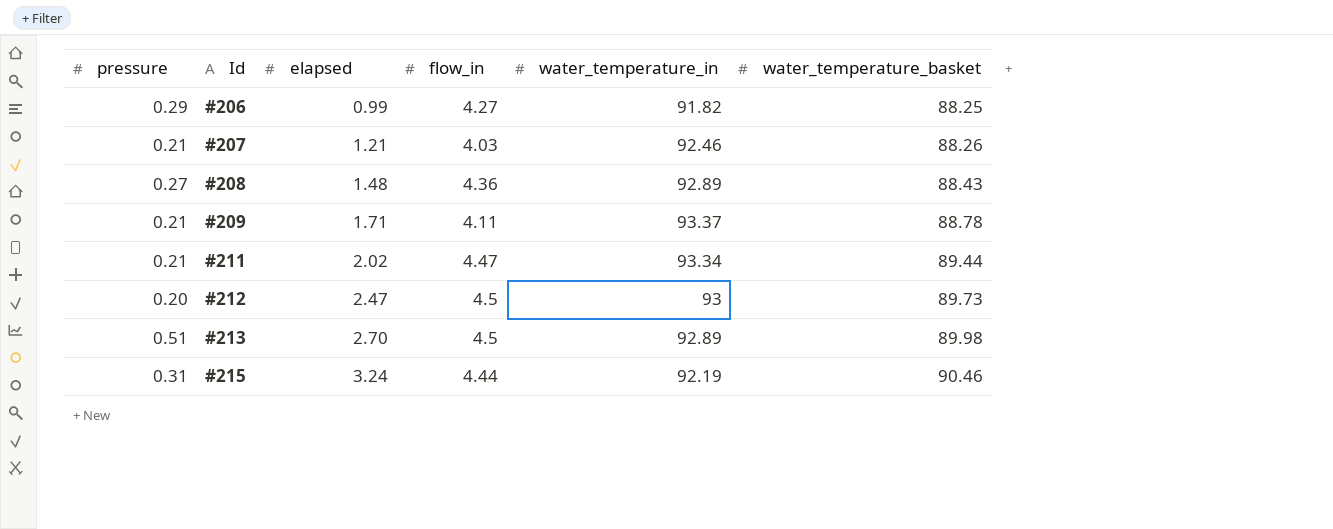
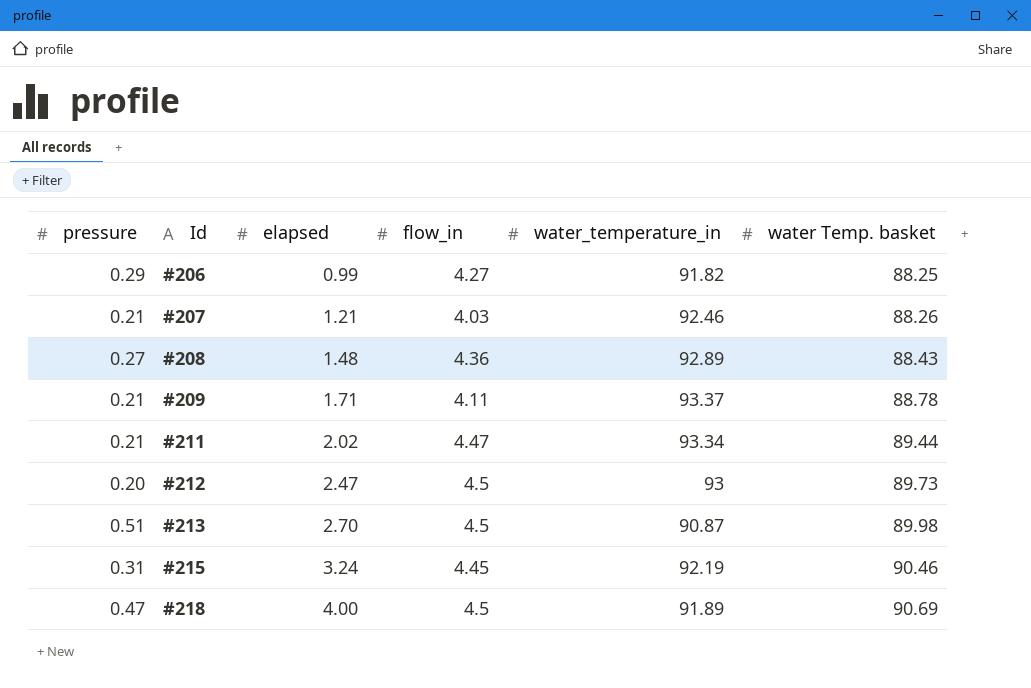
column name: water_temperature_basket -> water Temp. basket
#213 | water_temperature_in: 92.89 -> 90.87
#215 | flow_in: 4.44 -> 4.45
row #218: none -> 0.47 | 4.00 | 4.5 | 91.89 | 90.69

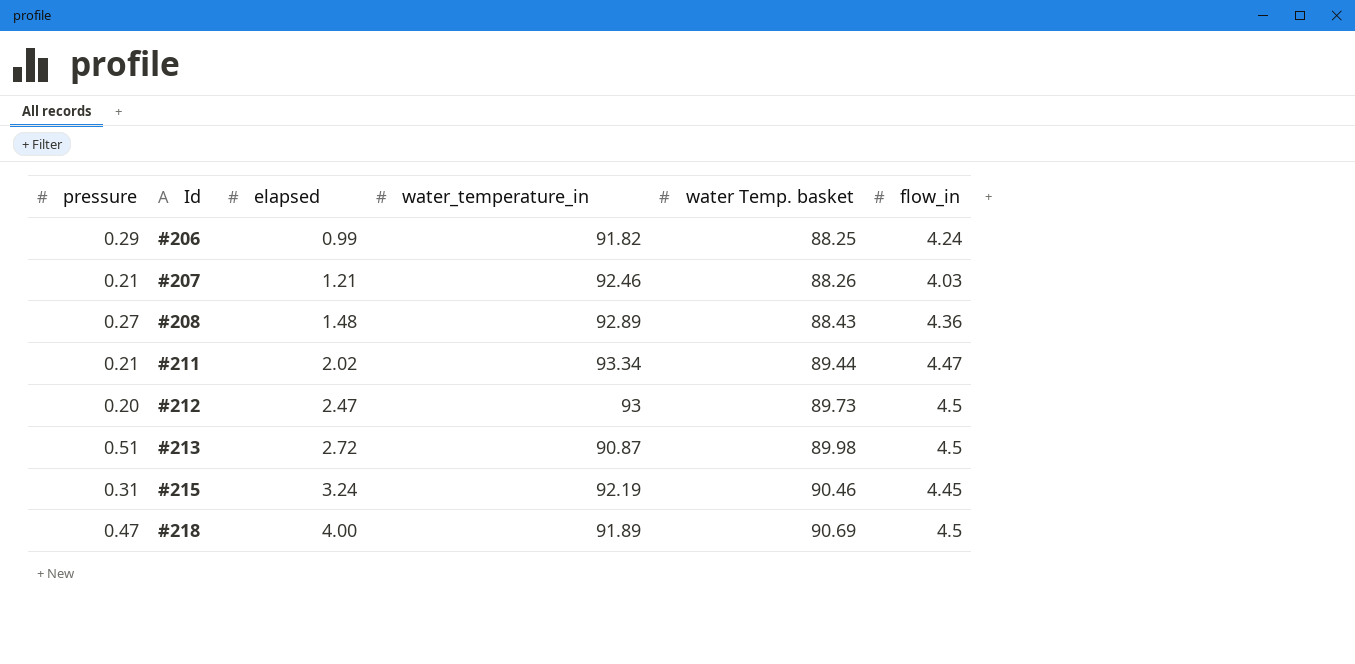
column flow_in | position: 4 -> 6
row #209: 0.21 | 1.71 | 4.11 | 93.37 | 88.78 -> none
#206 | flow_in: 4.27 -> 4.24
#213 | elapsed: 2.70 -> 2.72

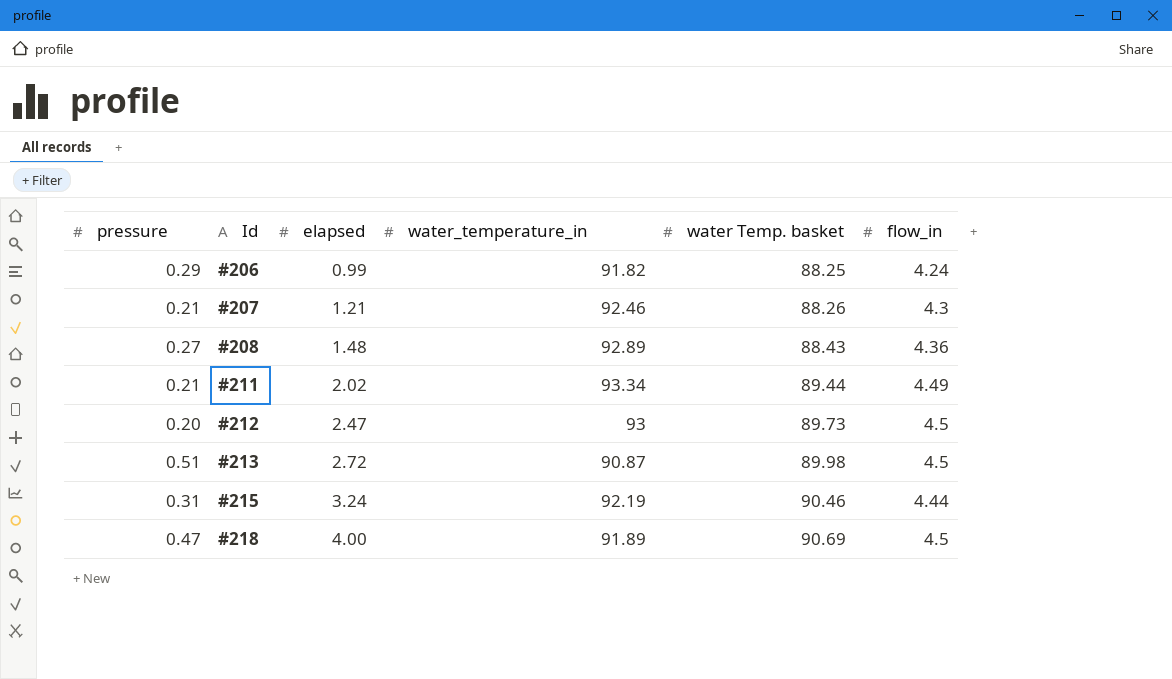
#207 | flow_in: 4.03 -> 4.3
#211 | flow_in: 4.47 -> 4.49
#215 | flow_in: 4.45 -> 4.44

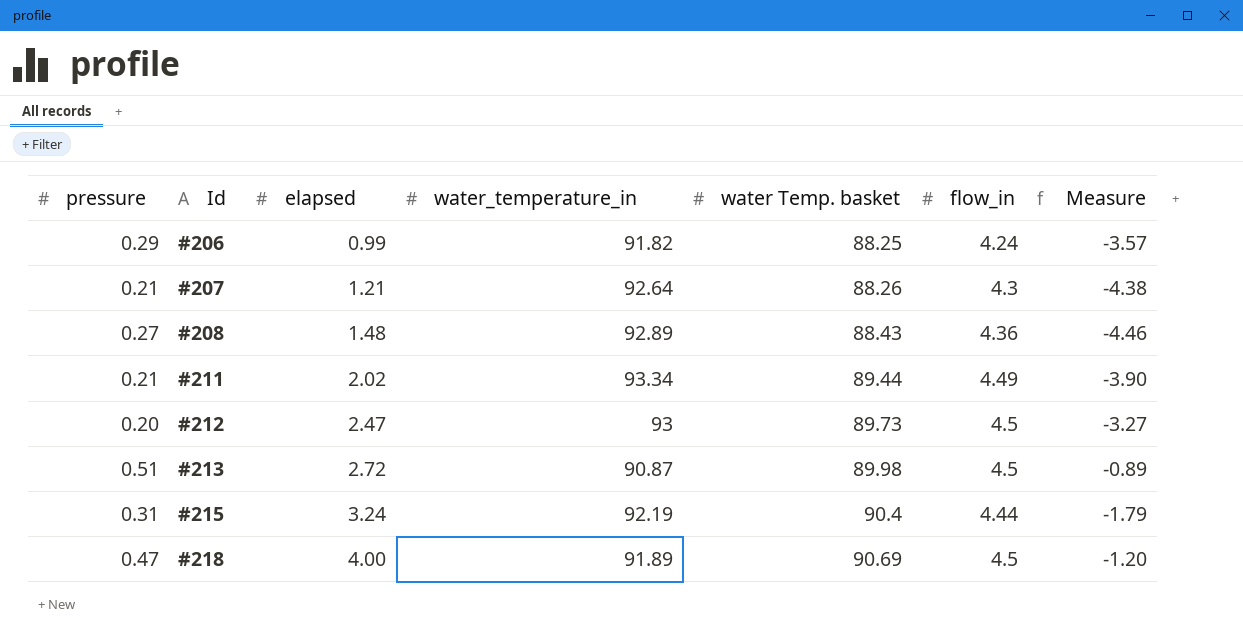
column Measure | formula: none -> [water Temp. basket] - [water_temperature_in]
#207 | water_temperature_in: 92.46 -> 92.64
#215 | water Temp. basket: 90.46 -> 90.4

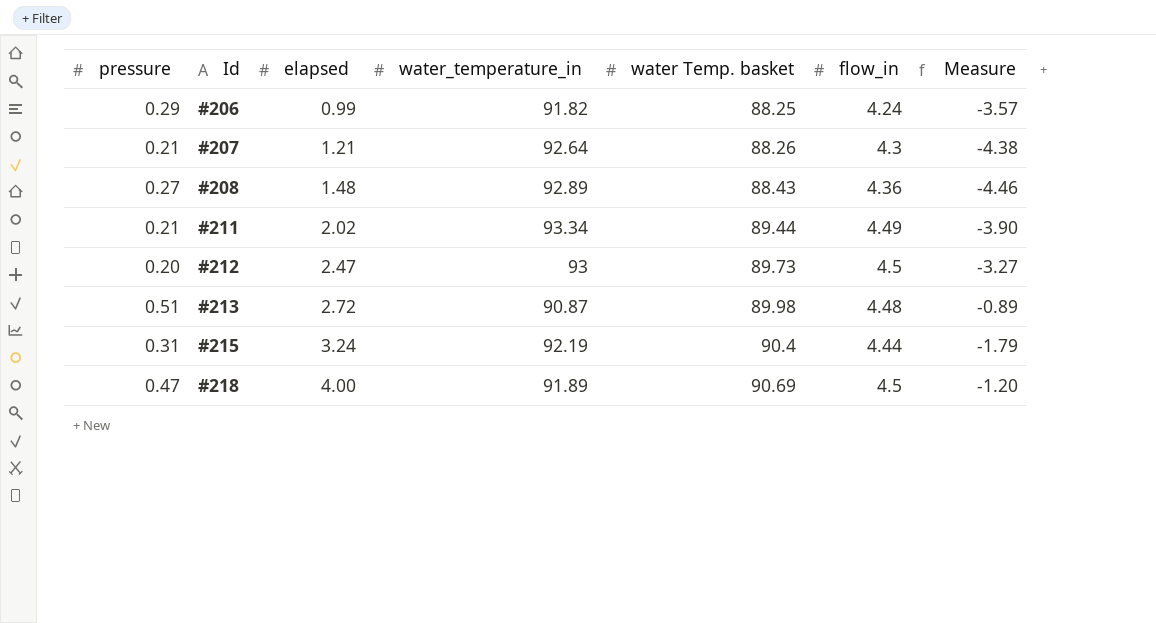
#213 | flow_in: 4.5 -> 4.48

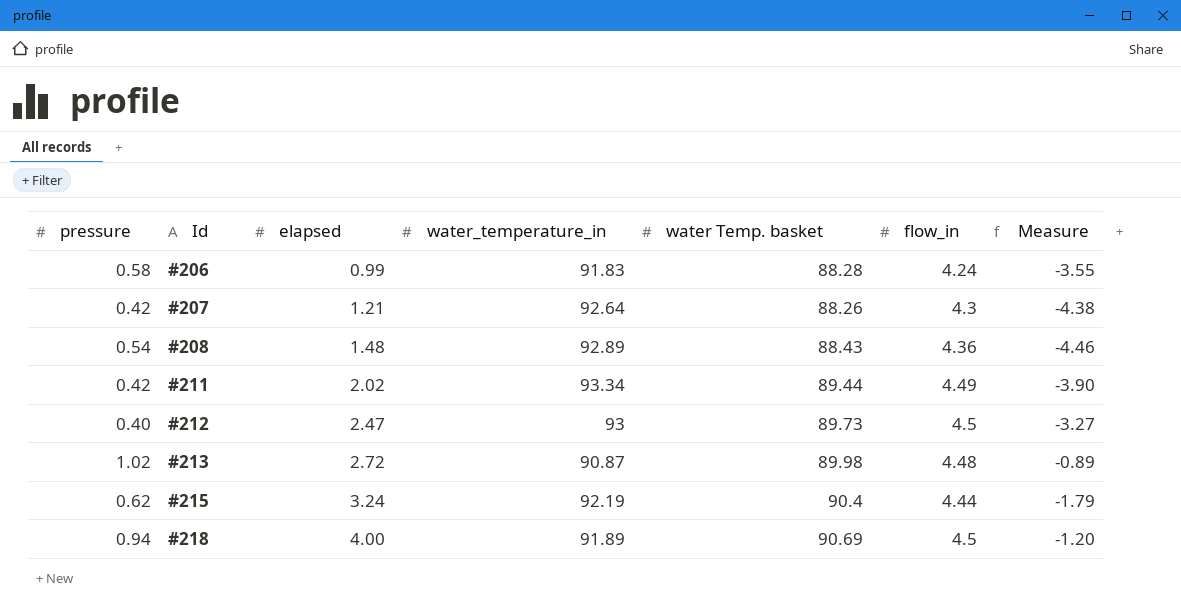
#206 | pressure: 0.29 -> 0.58
#206 | water_temperature_in: 91.82 -> 91.83
#206 | water Temp. basket: 88.25 -> 88.28
#206 | Measure: -3.57 -> -3.55
#207 | pressure: 0.21 -> 0.42
#208 | pressure: 0.27 -> 0.54
#211 | pressure: 0.21 -> 0.42
#212 | pressure: 0.20 -> 0.40
#213 | pressure: 0.51 -> 1.02
#215 | pressure: 0.31 -> 0.62
#218 | pressure: 0.47 -> 0.94

